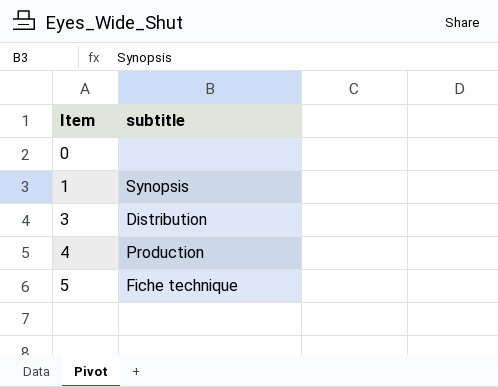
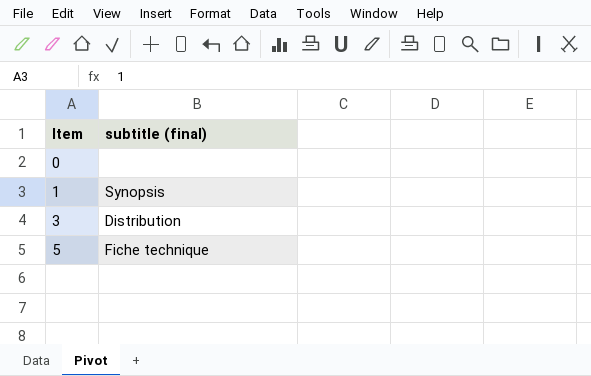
column name: subtitle -> subtitle (final)
row 4: Production -> none

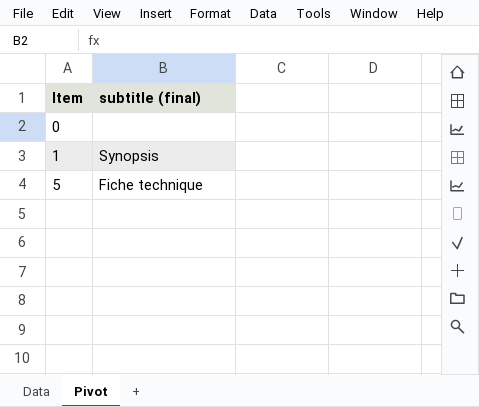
row 3: Distribution -> none

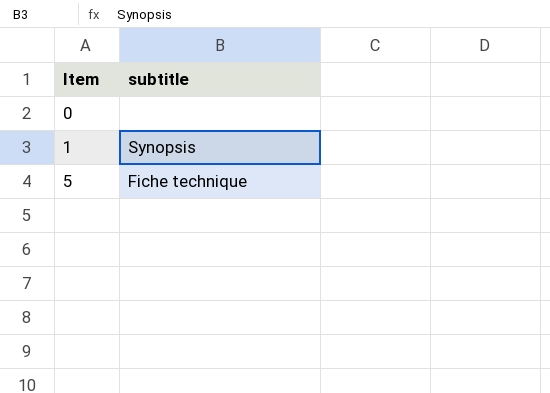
column name: subtitle (final) -> subtitle

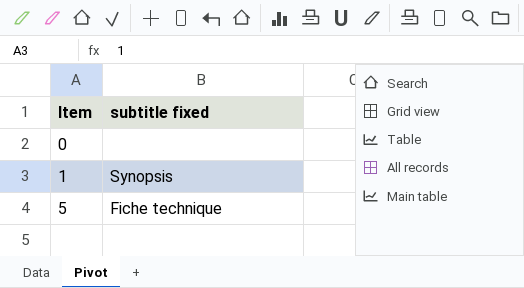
column name: subtitle -> subtitle fixed

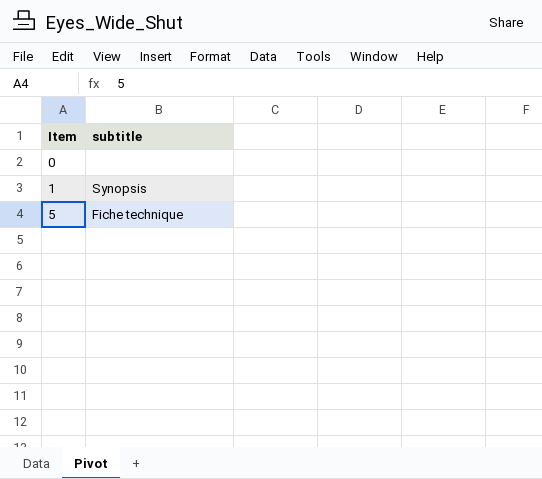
column name: subtitle fixed -> subtitle

